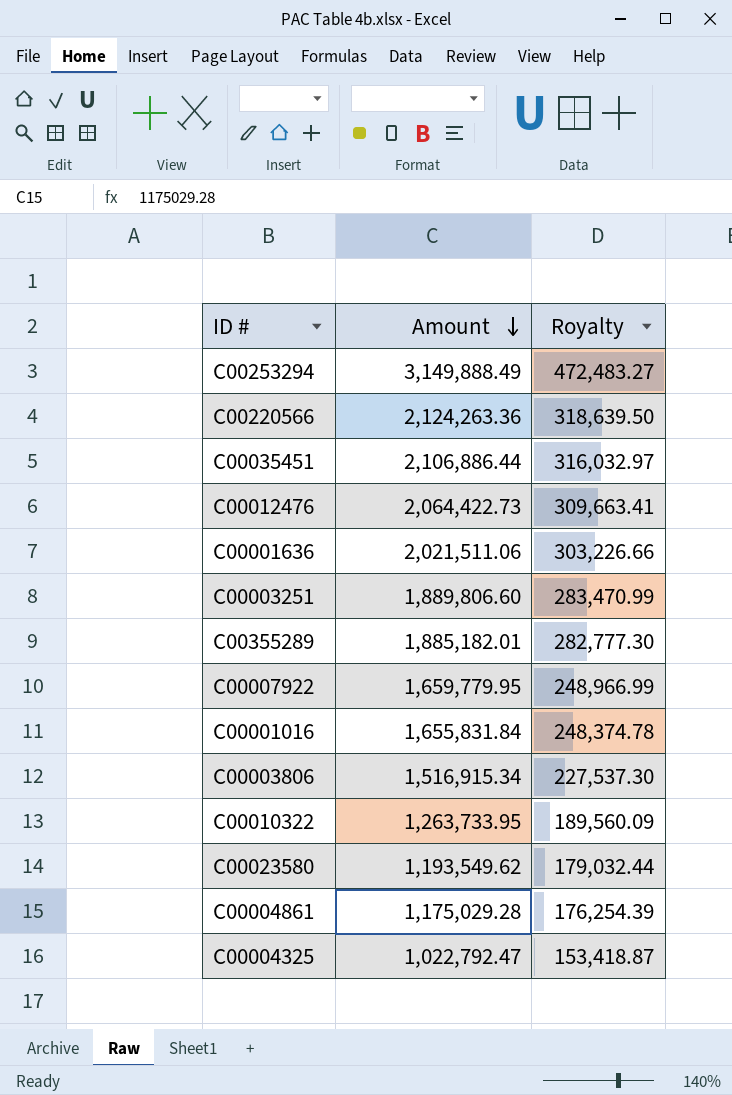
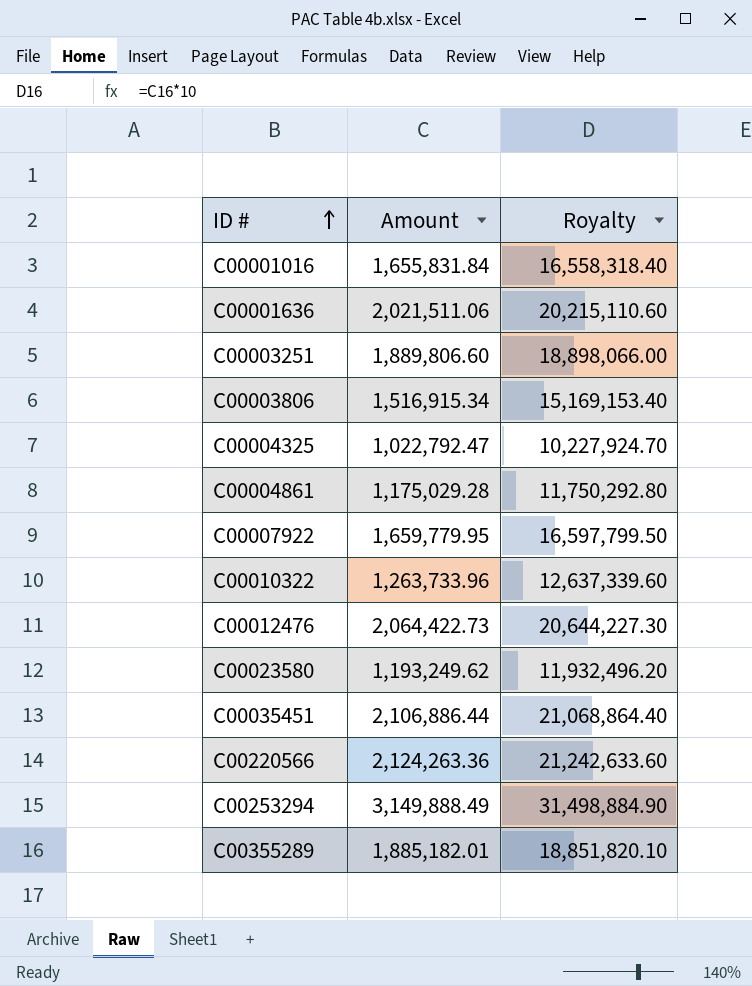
row order: Amount descending -> ID # ascending
column Royalty | formula: [Amount] * 0.15 -> [Amount] * 10
C00010322 | Amount: 1,263,733.95 -> 1,263,733.96
C00023580 | Amount: 1,193,549.62 -> 1,193,249.62

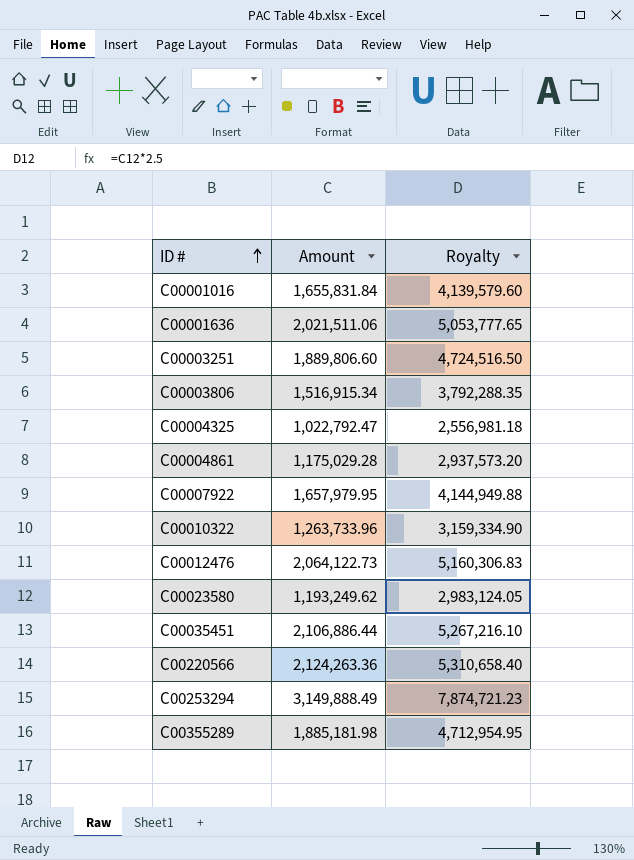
column Royalty | formula: [Amount] * 10 -> [Amount] * 2.5
C00007922 | Amount: 1,659,779.95 -> 1,657,979.95
C00012476 | Amount: 2,064,422.73 -> 2,064,122.73
C00355289 | Amount: 1,885,182.01 -> 1,885,181.98

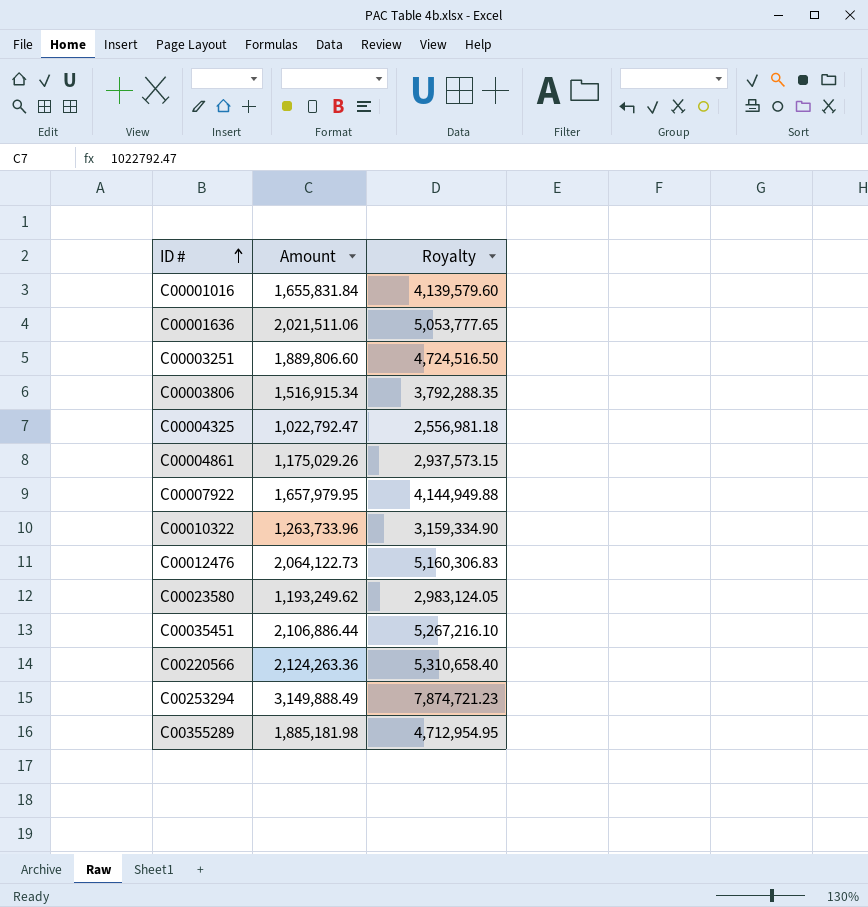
C00004861 | Amount: 1,175,029.28 -> 1,175,029.26
C00004861 | Royalty: 2,937,573.20 -> 2,937,573.15

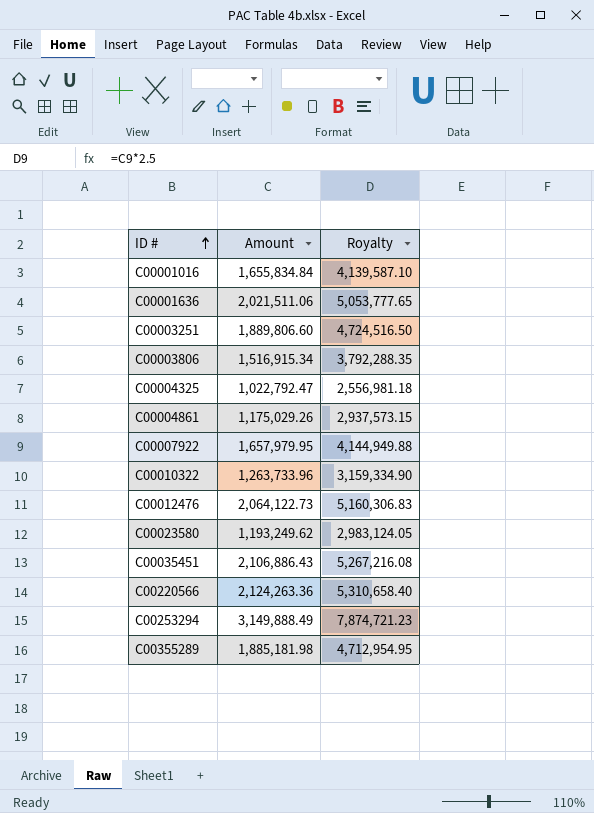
C00001016 | Amount: 1,655,831.84 -> 1,655,834.84
C00001016 | Royalty: 4,139,579.60 -> 4,139,587.10
C00035451 | Amount: 2,106,886.44 -> 2,106,886.43
C00035451 | Royalty: 5,267,216.10 -> 5,267,216.08

